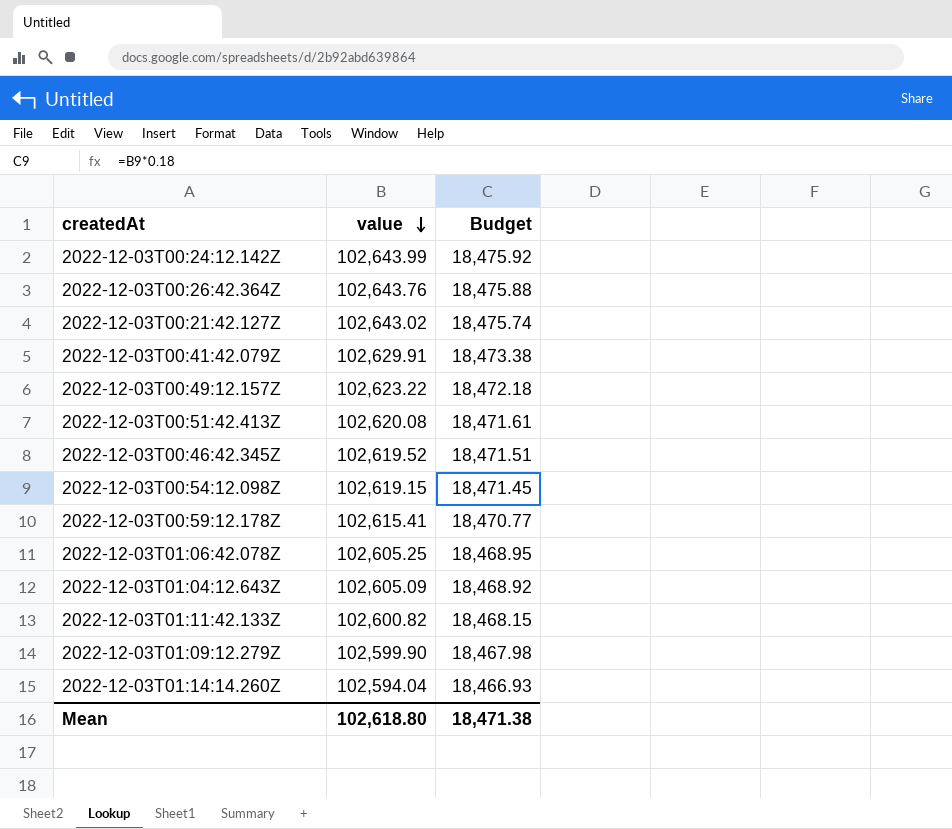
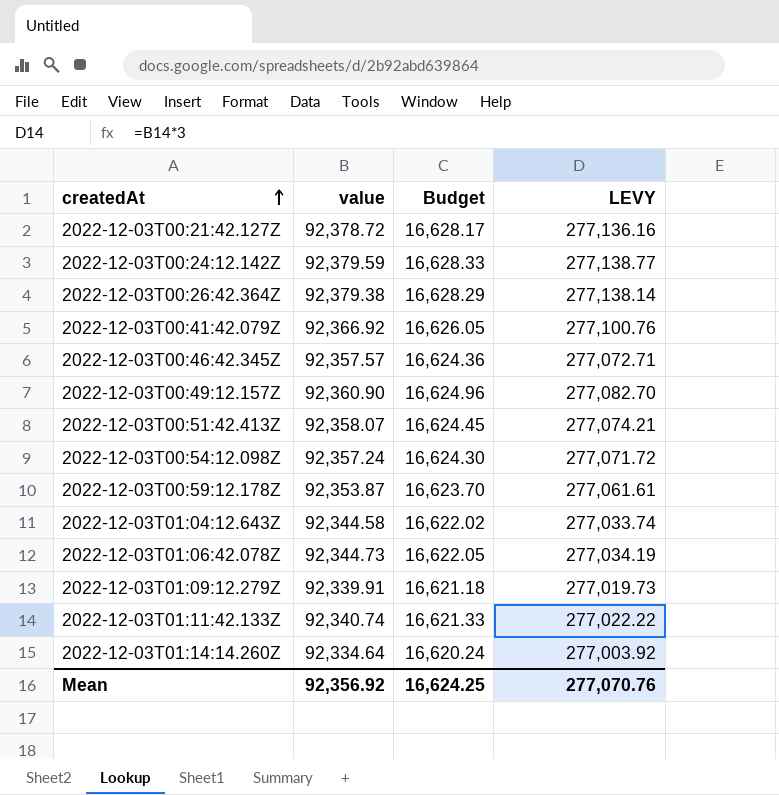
row order: value descending -> createdAt ascending
column LEVY | formula: none -> [value] * 3
2022-12-03T00:21:42.127Z | value: 102,643.02 -> 92,378.72
2022-12-03T00:21:42.127Z | Budget: 18,475.74 -> 16,628.17
2022-12-03T00:24:12.142Z | value: 102,643.99 -> 92,379.59
2022-12-03T00:24:12.142Z | Budget: 18,475.92 -> 16,628.33
2022-12-03T00:26:42.364Z | value: 102,643.76 -> 92,379.38
2022-12-03T00:26:42.364Z | Budget: 18,475.88 -> 16,628.29
2022-12-03T00:41:42.079Z | value: 102,629.91 -> 92,366.92
2022-12-03T00:41:42.079Z | Budget: 18,473.38 -> 16,626.05
2022-12-03T00:46:42.345Z | value: 102,619.52 -> 92,357.57
2022-12-03T00:46:42.345Z | Budget: 18,471.51 -> 16,624.36
2022-12-03T00:49:12.157Z | value: 102,623.22 -> 92,360.90
2022-12-03T00:49:12.157Z | Budget: 18,472.18 -> 16,624.96
2022-12-03T00:51:42.413Z | value: 102,620.08 -> 92,358.07
2022-12-03T00:51:42.413Z | Budget: 18,471.61 -> 16,624.45
2022-12-03T00:54:12.098Z | value: 102,619.15 -> 92,357.24
2022-12-03T00:54:12.098Z | Budget: 18,471.45 -> 16,624.30
2022-12-03T00:59:12.178Z | value: 102,615.41 -> 92,353.87
2022-12-03T00:59:12.178Z | Budget: 18,470.77 -> 16,623.70
2022-12-03T01:04:12.643Z | value: 102,605.09 -> 92,344.58
2022-12-03T01:04:12.643Z | Budget: 18,468.92 -> 16,622.02
2022-12-03T01:06:42.078Z | value: 102,605.25 -> 92,344.73
2022-12-03T01:06:42.078Z | Budget: 18,468.95 -> 16,622.05
2022-12-03T01:09:12.279Z | value: 102,599.90 -> 92,339.91
2022-12-03T01:09:12.279Z | Budget: 18,467.98 -> 16,621.18
2022-12-03T01:11:42.133Z | value: 102,600.82 -> 92,340.74
2022-12-03T01:11:42.133Z | Budget: 18,468.15 -> 16,621.33
2022-12-03T01:14:14.260Z | value: 102,594.04 -> 92,334.64
2022-12-03T01:14:14.260Z | Budget: 18,466.93 -> 16,620.24
Mean | value: 102,618.80 -> 92,356.92
Mean | Budget: 18,471.38 -> 16,624.25

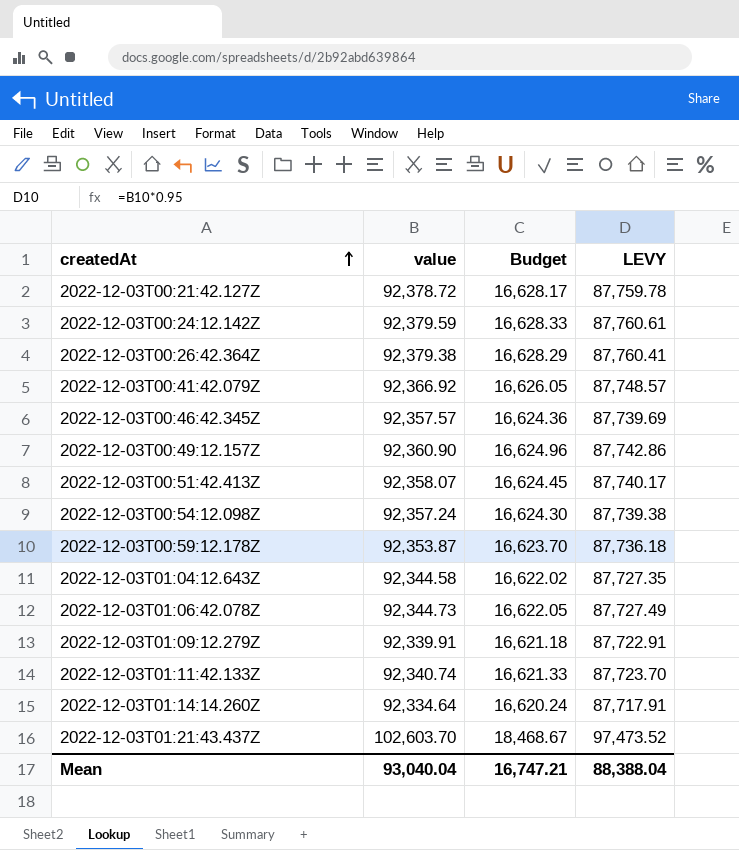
column LEVY | formula: [value] * 3 -> [value] * 0.95
row 2022-12-03T01:21:43.437Z: none -> 102,603.70 | 18,468.67 | 97,473.52
Mean | value: 92,356.92 -> 93,040.04
Mean | Budget: 16,624.25 -> 16,747.21
Mean | LEVY: 277,070.76 -> 88,388.04

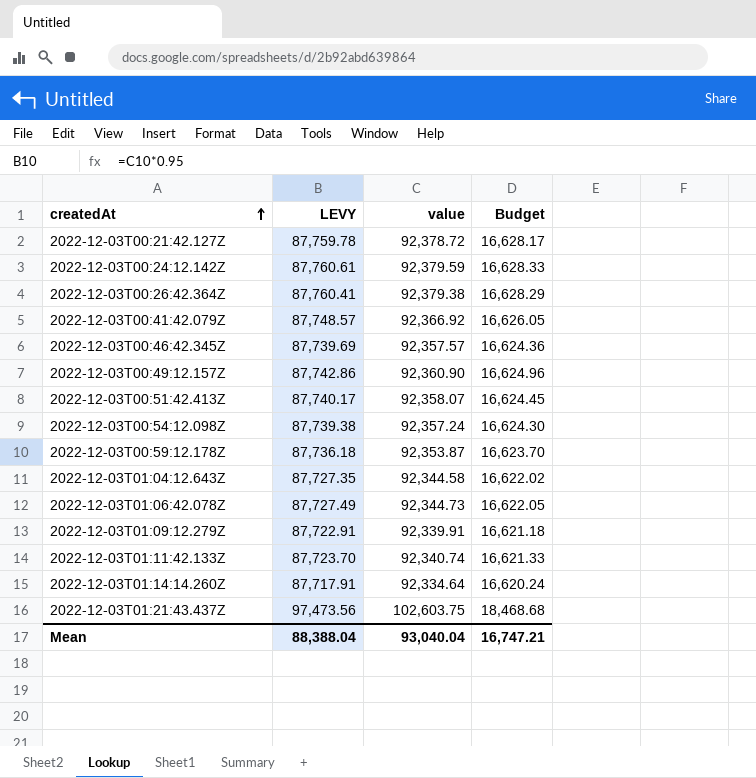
column LEVY | position: 4 -> 2
2022-12-03T01:21:43.437Z | LEVY: 97,473.52 -> 97,473.56
2022-12-03T01:21:43.437Z | value: 102,603.70 -> 102,603.75
2022-12-03T01:21:43.437Z | Budget: 18,468.67 -> 18,468.68

